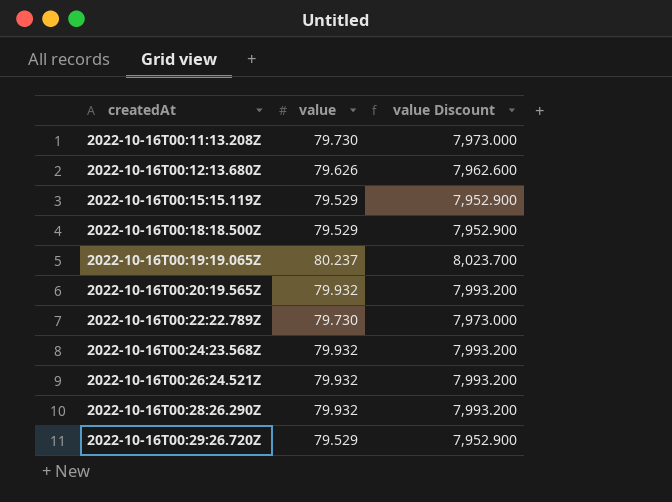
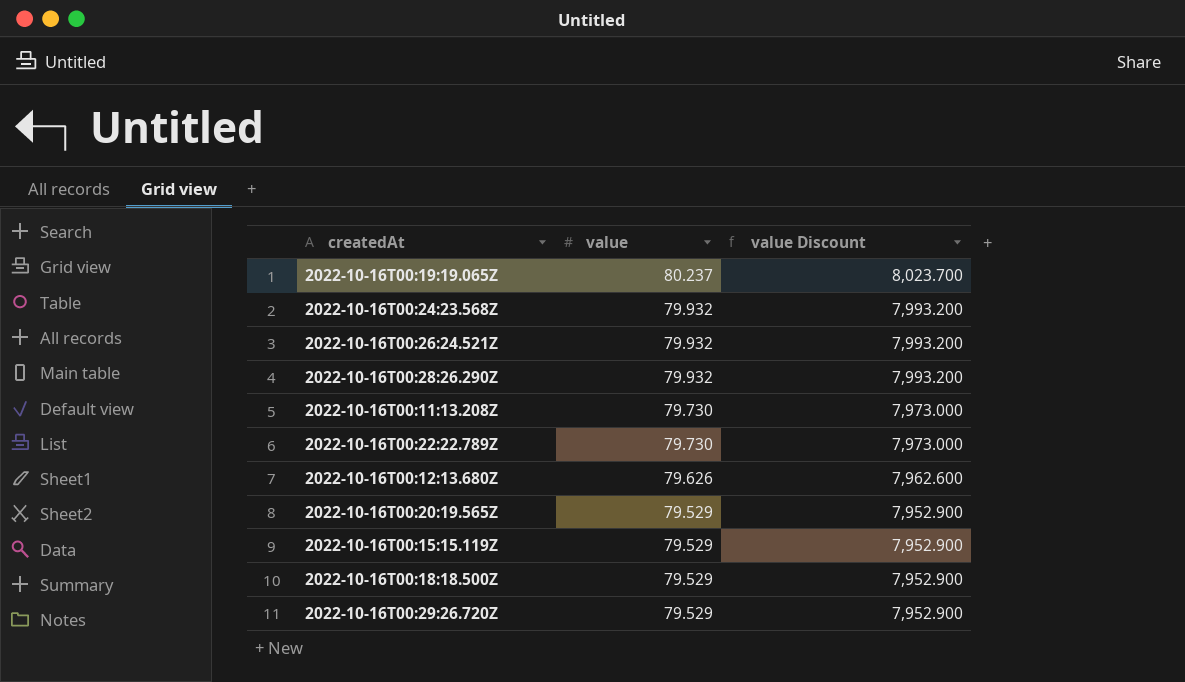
row order: createdAt ascending -> value descending
2022-10-16T00:20:19.565Z | value: 79.932 -> 79.529
2022-10-16T00:20:19.565Z | value Discount: 7,993.200 -> 7,952.900

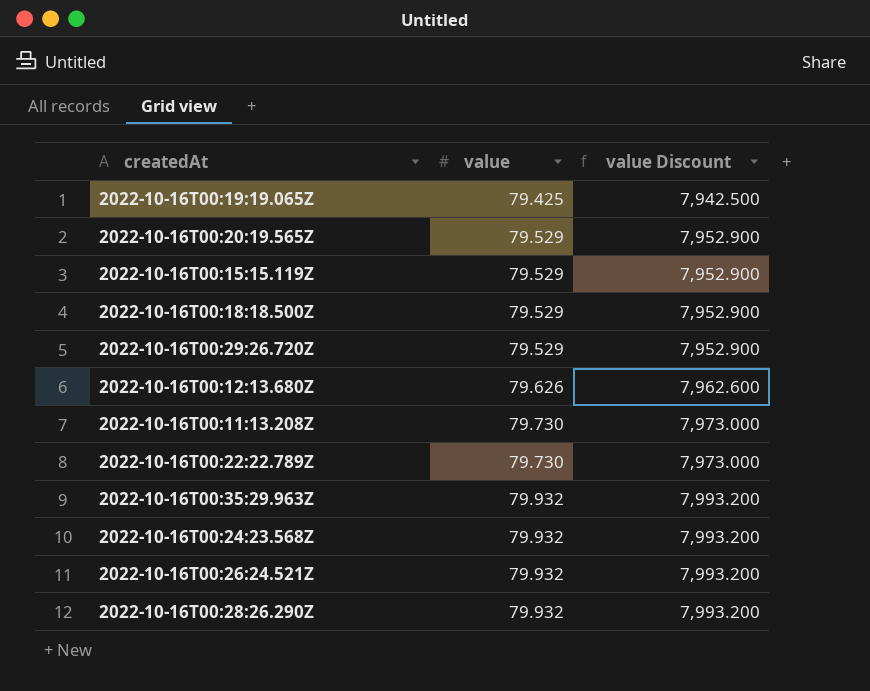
row order: value descending -> value ascending
2022-10-16T00:19:19.065Z | value: 80.237 -> 79.425
2022-10-16T00:19:19.065Z | value Discount: 8,023.700 -> 7,942.500
row 2022-10-16T00:35:29.963Z: none -> 79.932 | 7,993.200

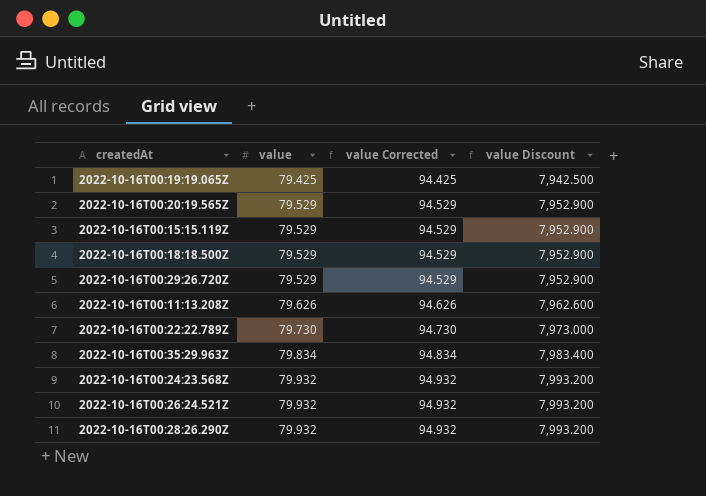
column value Corrected | formula: none -> [value] + 15
row 2022-10-16T00:12:13.680Z: 79.626 | 7,962.600 -> none
2022-10-16T00:11:13.208Z | value: 79.730 -> 79.626
2022-10-16T00:11:13.208Z | value Discount: 7,973.000 -> 7,962.600
2022-10-16T00:35:29.963Z | value: 79.932 -> 79.834
2022-10-16T00:35:29.963Z | value Discount: 7,993.200 -> 7,983.400

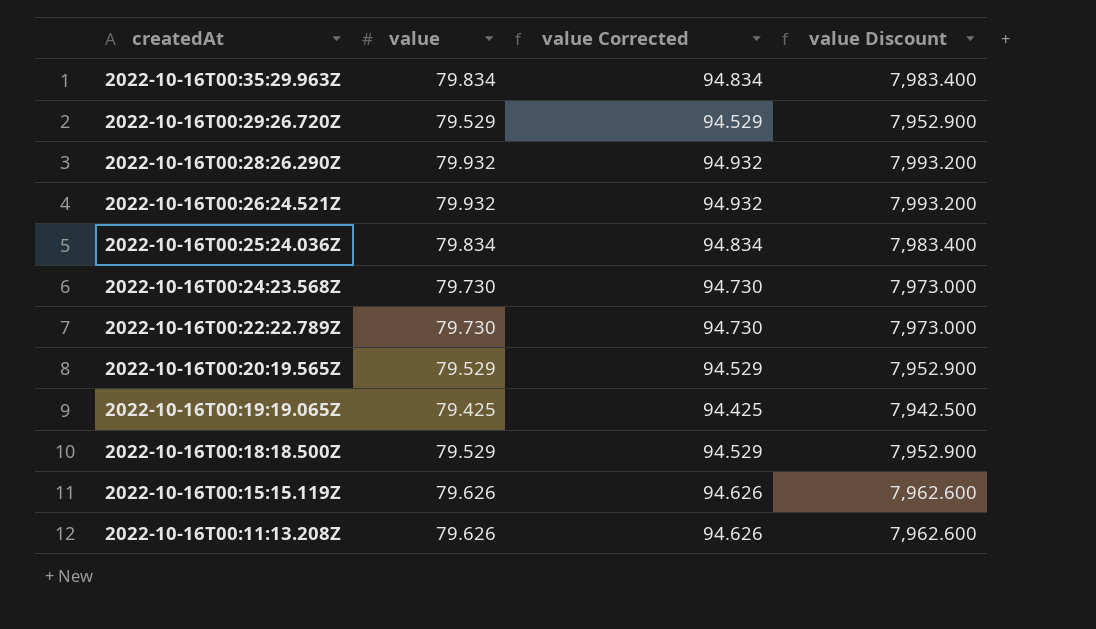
row order: value ascending -> createdAt descending
row 2022-10-16T00:25:24.036Z: none -> 79.834 | 94.834 | 7,983.400
2022-10-16T00:24:23.568Z | value: 79.932 -> 79.730
2022-10-16T00:24:23.568Z | value Corrected: 94.932 -> 94.730
2022-10-16T00:24:23.568Z | value Discount: 7,993.200 -> 7,973.000
2022-10-16T00:15:15.119Z | value: 79.529 -> 79.626
2022-10-16T00:15:15.119Z | value Corrected: 94.529 -> 94.626
2022-10-16T00:15:15.119Z | value Discount: 7,952.900 -> 7,962.600

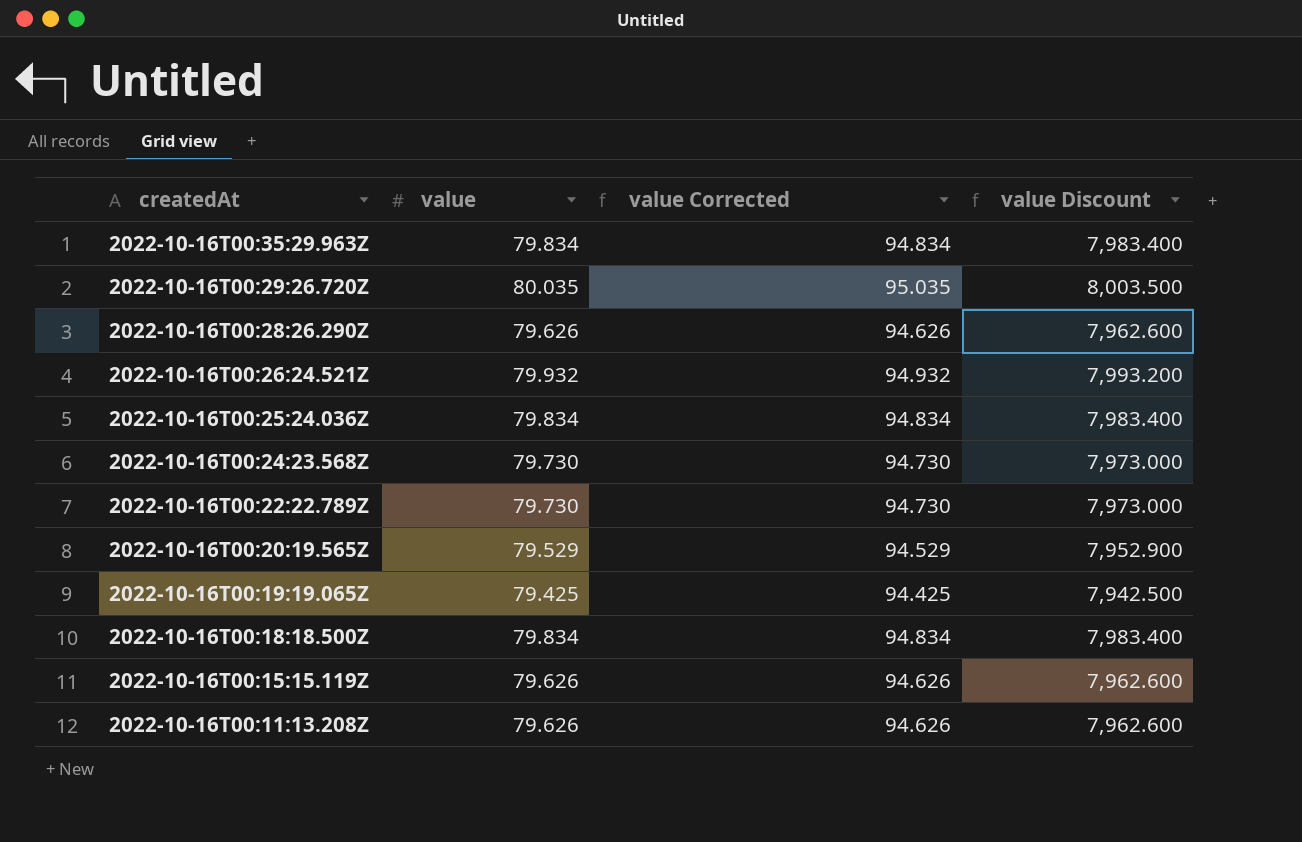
2022-10-16T00:29:26.720Z | value: 79.529 -> 80.035
2022-10-16T00:29:26.720Z | value Corrected: 94.529 -> 95.035
2022-10-16T00:29:26.720Z | value Discount: 7,952.900 -> 8,003.500
2022-10-16T00:28:26.290Z | value: 79.932 -> 79.626
2022-10-16T00:28:26.290Z | value Corrected: 94.932 -> 94.626
2022-10-16T00:28:26.290Z | value Discount: 7,993.200 -> 7,962.600
2022-10-16T00:18:18.500Z | value: 79.529 -> 79.834
2022-10-16T00:18:18.500Z | value Corrected: 94.529 -> 94.834
2022-10-16T00:18:18.500Z | value Discount: 7,952.900 -> 7,983.400

